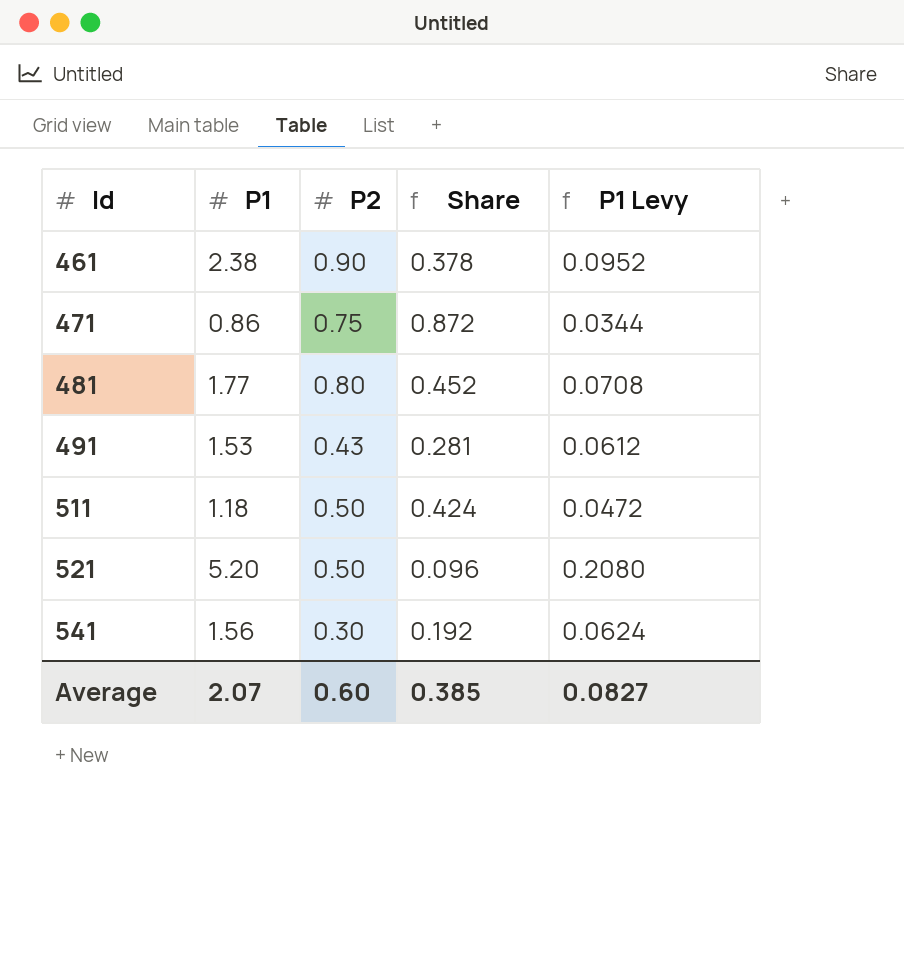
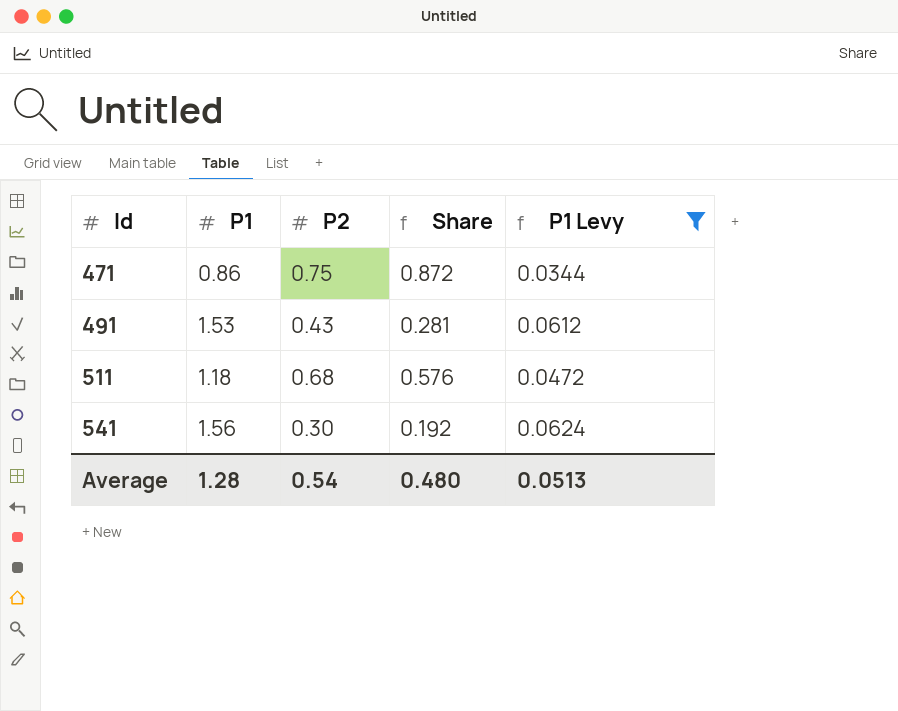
filter: none -> P1 Levy <= 0.0624
511 | P2: 0.50 -> 0.68
511 | Share: 0.424 -> 0.576
Average | P1: 2.07 -> 1.28
Average | P2: 0.60 -> 0.54
Average | Share: 0.385 -> 0.480
Average | P1 Levy: 0.0827 -> 0.0513

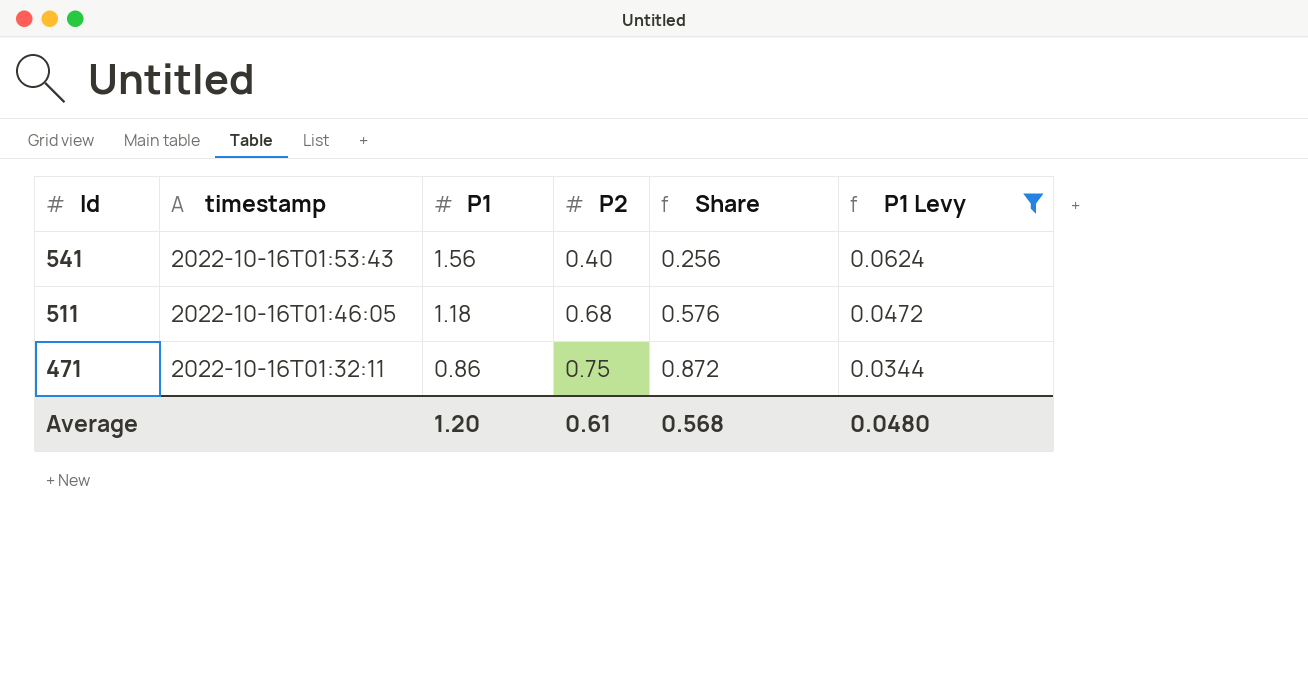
row order: Id ascending -> Id descending
column timestamp | position: none -> 2
row 491: 1.53 | 0.43 | 0.281 | 0.0612 -> none
541 | P2: 0.30 -> 0.40
541 | Share: 0.192 -> 0.256
Average | P1: 1.28 -> 1.20
Average | P2: 0.54 -> 0.61
Average | Share: 0.480 -> 0.568
Average | P1 Levy: 0.0513 -> 0.0480

